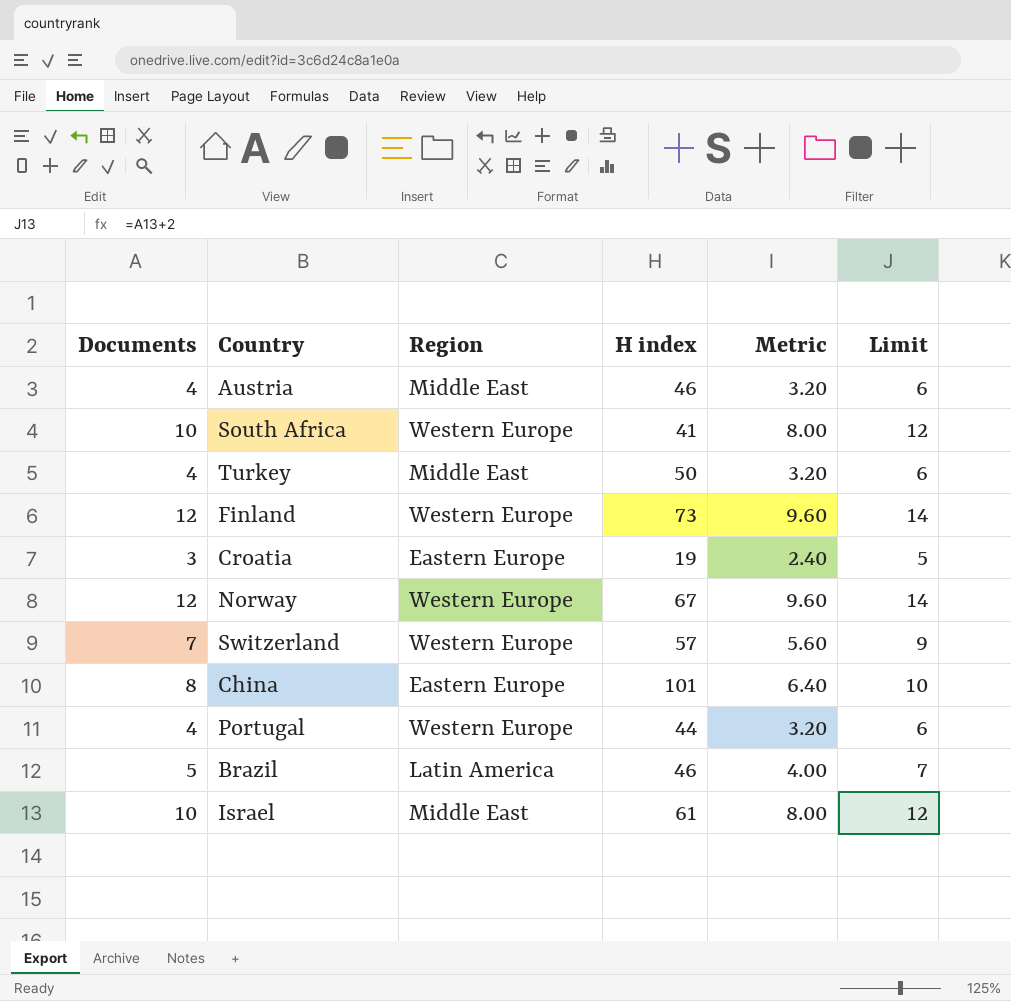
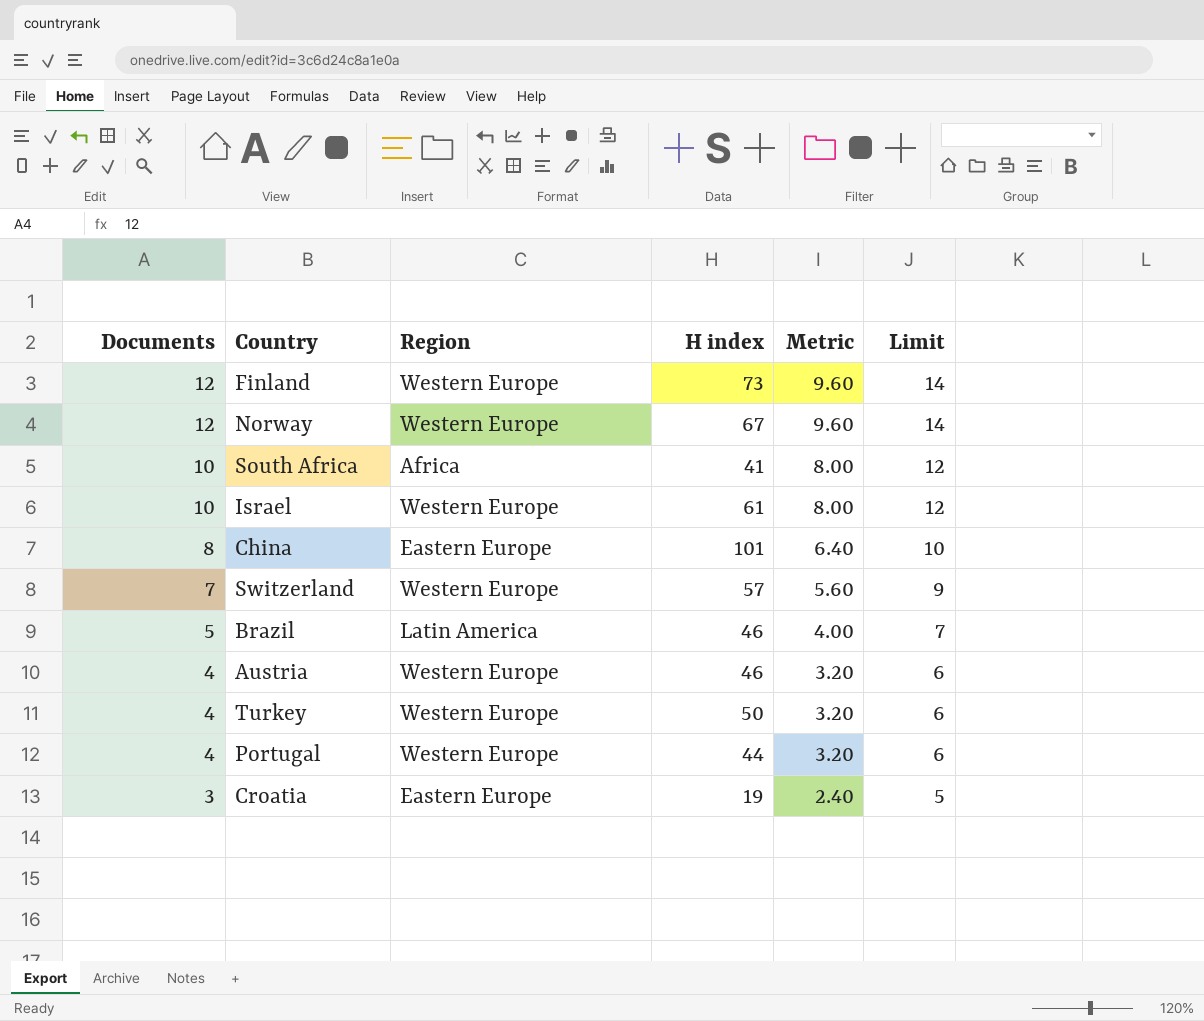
row order: none -> Documents descending
South Africa | Region: Western Europe -> Africa
Israel | Region: Middle East -> Western Europe
Austria | Region: Middle East -> Western Europe
Turkey | Region: Middle East -> Western Europe

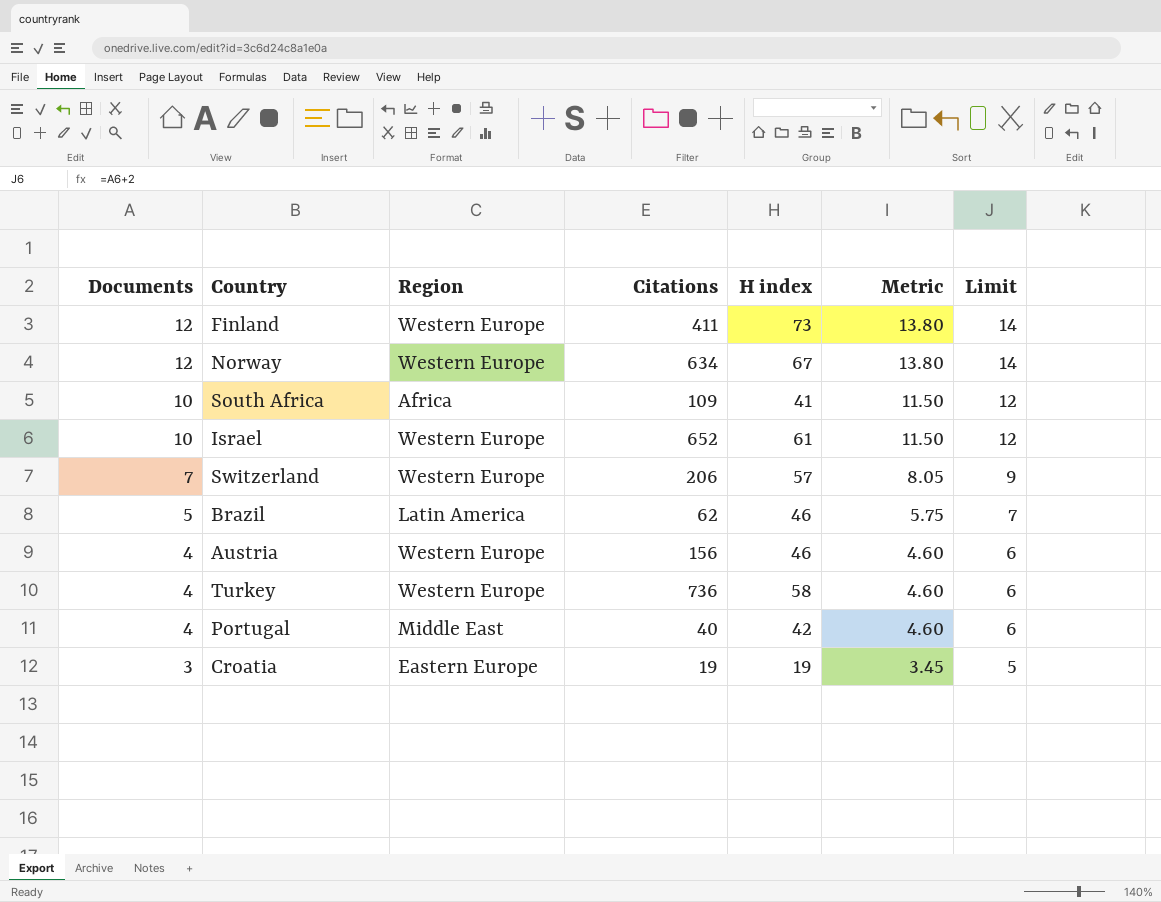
column Citations | position: none -> 4
column Metric | formula: [Documents] * 0.8 -> [Documents] * 1.15
row China: 8 | Eastern Europe | 101 | 6.40 | 10 -> none
Turkey | H index: 50 -> 58
Portugal | Region: Western Europe -> Middle East
Portugal | H index: 44 -> 42

